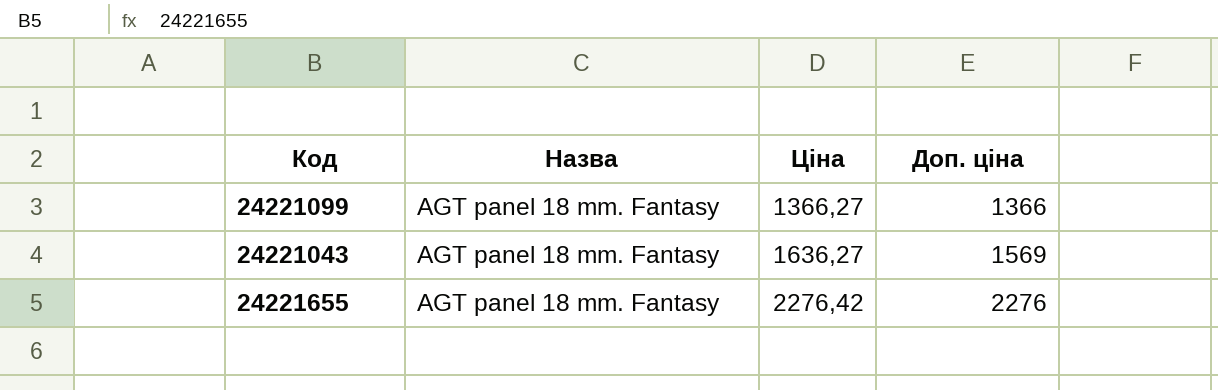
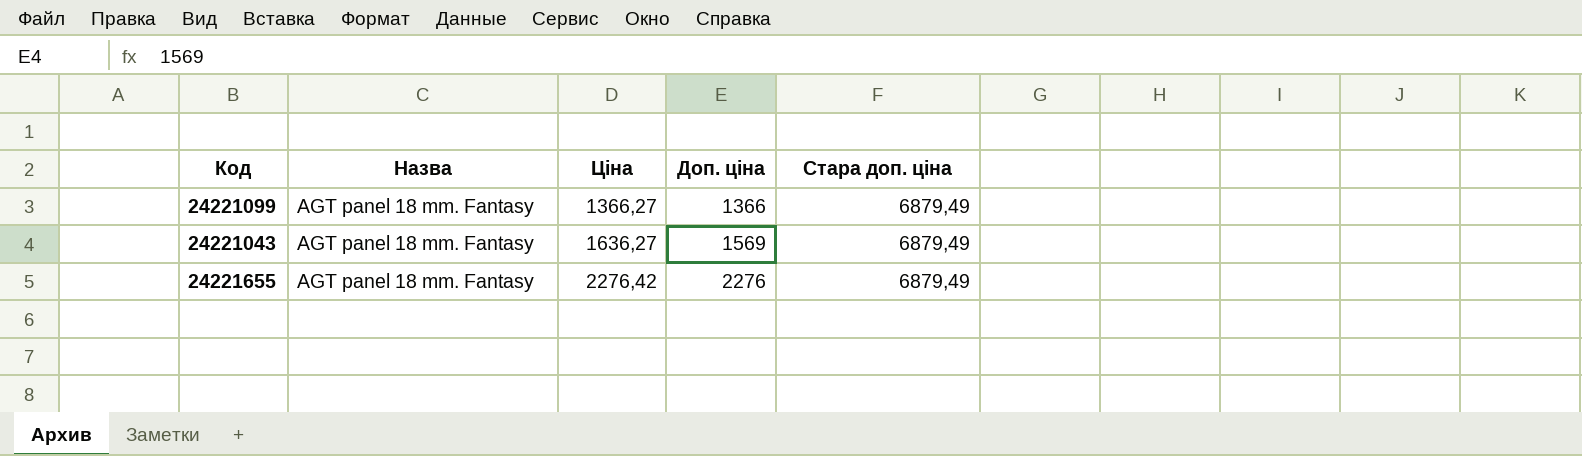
column Стара доп. ціна | position: none -> 5

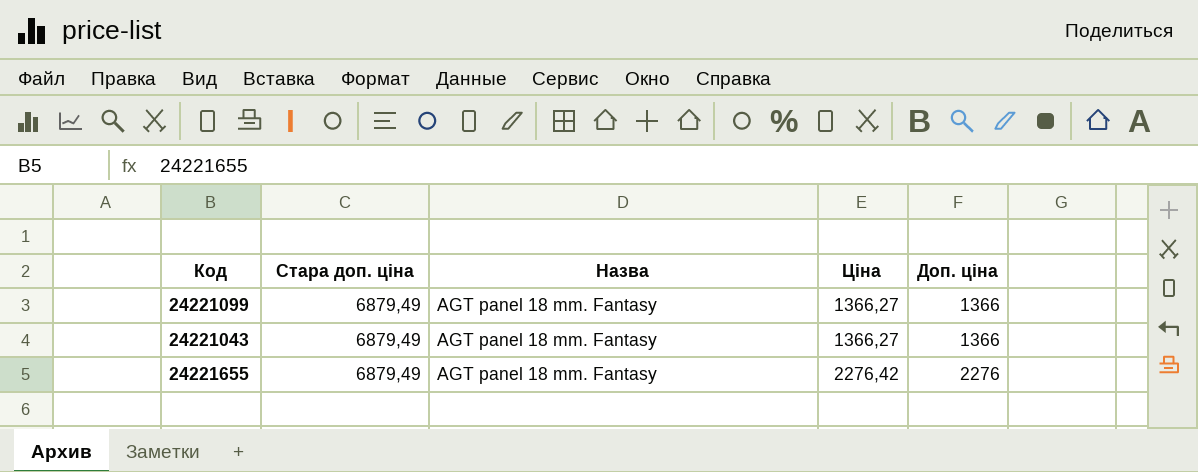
column Стара доп. ціна | position: 5 -> 2
24221043 | Ціна: 1636,27 -> 1366,27
24221043 | Доп. ціна: 1569 -> 1366

